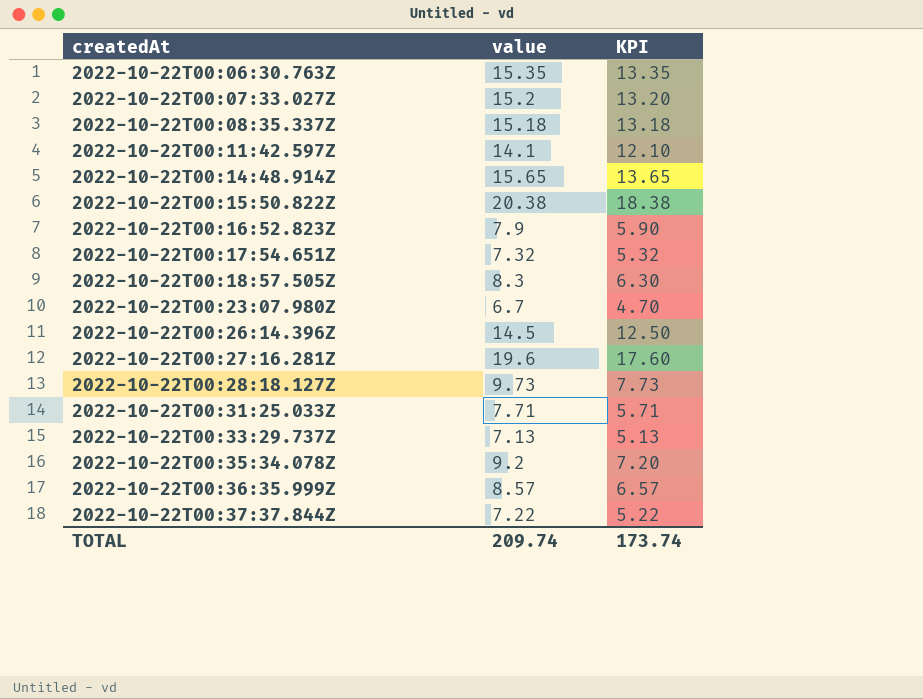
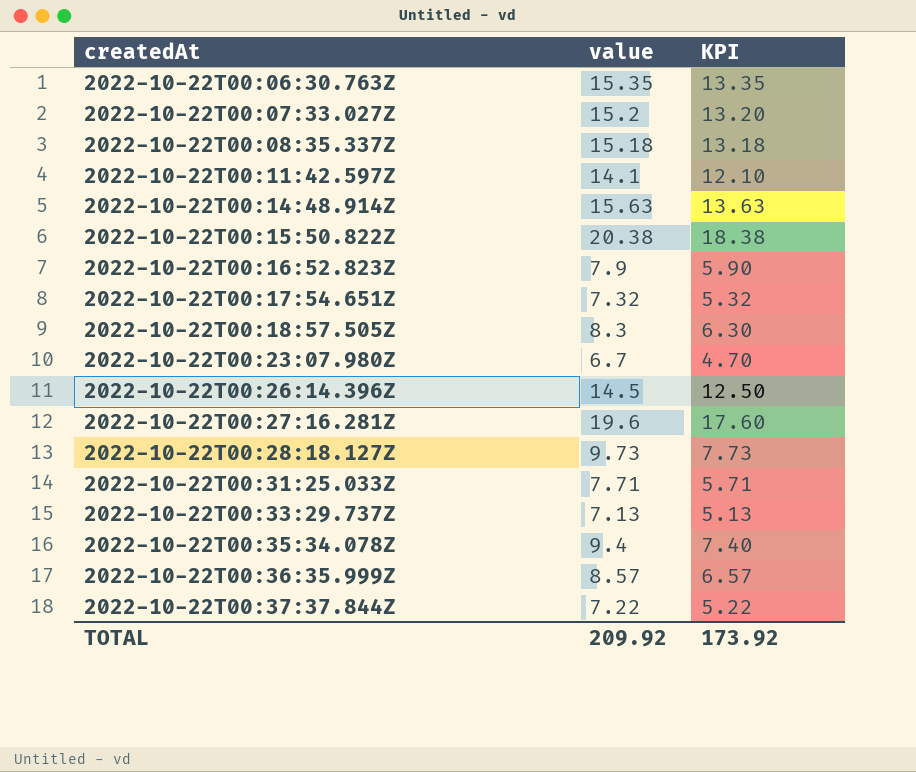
2022-10-22T00:14:48.914Z | value: 15.65 -> 15.63
2022-10-22T00:14:48.914Z | KPI: 13.65 -> 13.63
2022-10-22T00:35:34.078Z | value: 9.2 -> 9.4
2022-10-22T00:35:34.078Z | KPI: 7.20 -> 7.40
TOTAL | value: 209.74 -> 209.92
TOTAL | KPI: 173.74 -> 173.92

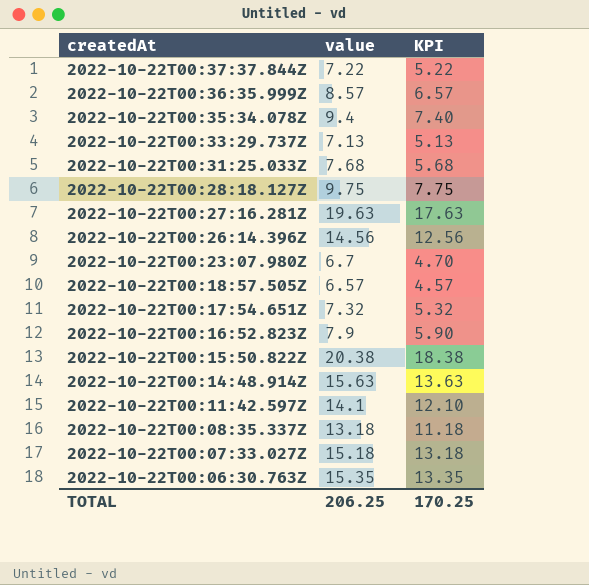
row order: createdAt ascending -> createdAt descending
2022-10-22T00:31:25.033Z | value: 7.71 -> 7.68
2022-10-22T00:31:25.033Z | KPI: 5.71 -> 5.68
2022-10-22T00:28:18.127Z | value: 9.73 -> 9.75
2022-10-22T00:28:18.127Z | KPI: 7.73 -> 7.75
2022-10-22T00:27:16.281Z | value: 19.6 -> 19.63
2022-10-22T00:27:16.281Z | KPI: 17.60 -> 17.63
2022-10-22T00:26:14.396Z | value: 14.5 -> 14.56
2022-10-22T00:26:14.396Z | KPI: 12.50 -> 12.56
2022-10-22T00:18:57.505Z | value: 8.3 -> 6.57
2022-10-22T00:18:57.505Z | KPI: 6.30 -> 4.57
2022-10-22T00:08:35.337Z | value: 15.18 -> 13.18
2022-10-22T00:08:35.337Z | KPI: 13.18 -> 11.18
2022-10-22T00:07:33.027Z | value: 15.2 -> 15.18
2022-10-22T00:07:33.027Z | KPI: 13.20 -> 13.18
TOTAL | value: 209.92 -> 206.25
TOTAL | KPI: 173.92 -> 170.25

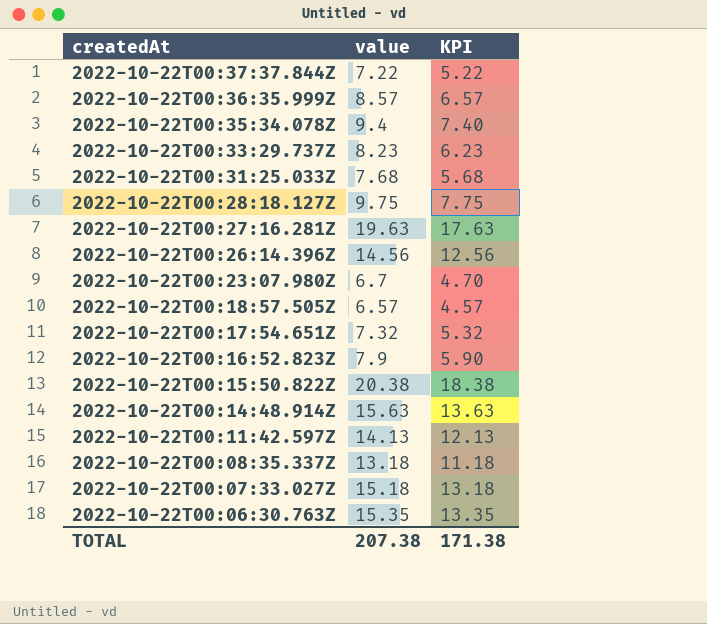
2022-10-22T00:33:29.737Z | value: 7.13 -> 8.23
2022-10-22T00:33:29.737Z | KPI: 5.13 -> 6.23
2022-10-22T00:11:42.597Z | value: 14.1 -> 14.13
2022-10-22T00:11:42.597Z | KPI: 12.10 -> 12.13
TOTAL | value: 206.25 -> 207.38
TOTAL | KPI: 170.25 -> 171.38

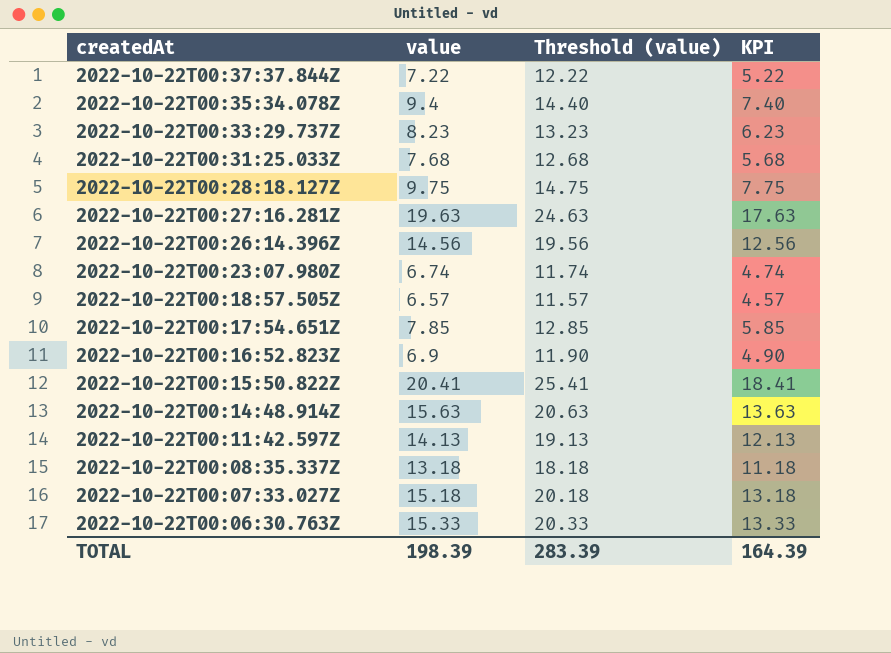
column Threshold (value) | formula: none -> [value] + 5
row 2022-10-22T00:36:35.999Z: 8.57 | 6.57 -> none
2022-10-22T00:23:07.980Z | value: 6.7 -> 6.74
2022-10-22T00:23:07.980Z | KPI: 4.70 -> 4.74
2022-10-22T00:17:54.651Z | value: 7.32 -> 7.85
2022-10-22T00:17:54.651Z | KPI: 5.32 -> 5.85
2022-10-22T00:16:52.823Z | value: 7.9 -> 6.9
2022-10-22T00:16:52.823Z | KPI: 5.90 -> 4.90
2022-10-22T00:15:50.822Z | value: 20.38 -> 20.41
2022-10-22T00:15:50.822Z | KPI: 18.38 -> 18.41
2022-10-22T00:06:30.763Z | value: 15.35 -> 15.33
2022-10-22T00:06:30.763Z | KPI: 13.35 -> 13.33
TOTAL | value: 207.38 -> 198.39
TOTAL | KPI: 171.38 -> 164.39

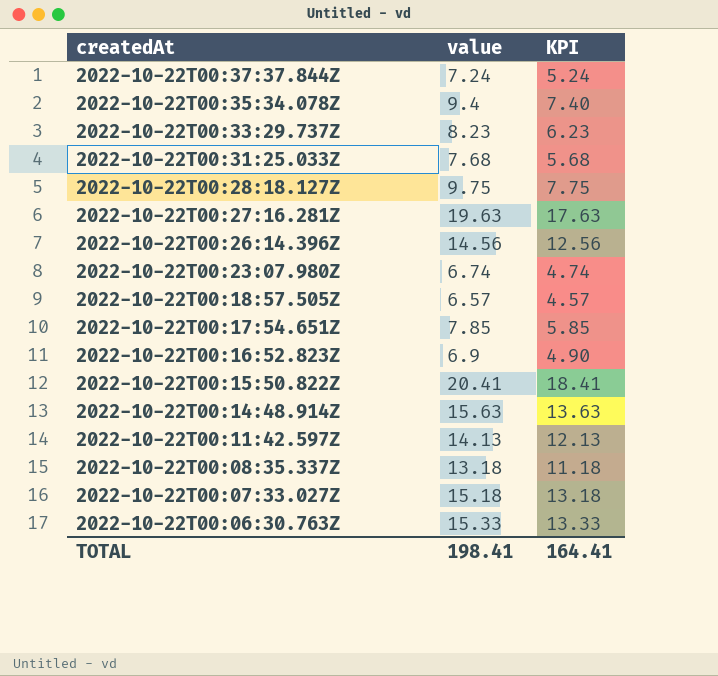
column Threshold (value) | formula: [value] + 5 -> none
2022-10-22T00:37:37.844Z | value: 7.22 -> 7.24
2022-10-22T00:37:37.844Z | KPI: 5.22 -> 5.24
TOTAL | value: 198.39 -> 198.41
TOTAL | KPI: 164.39 -> 164.41

